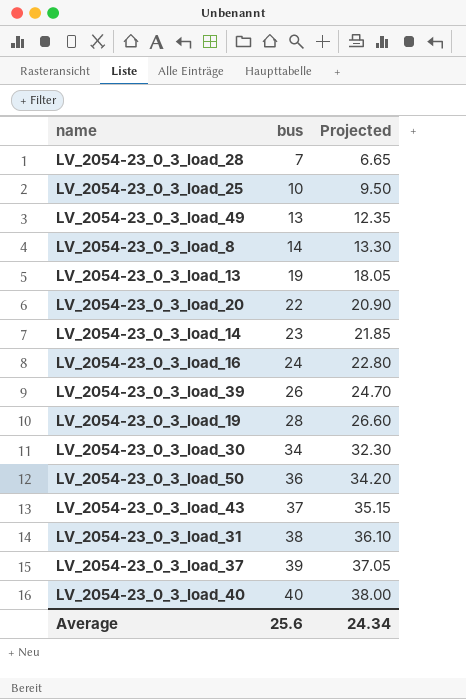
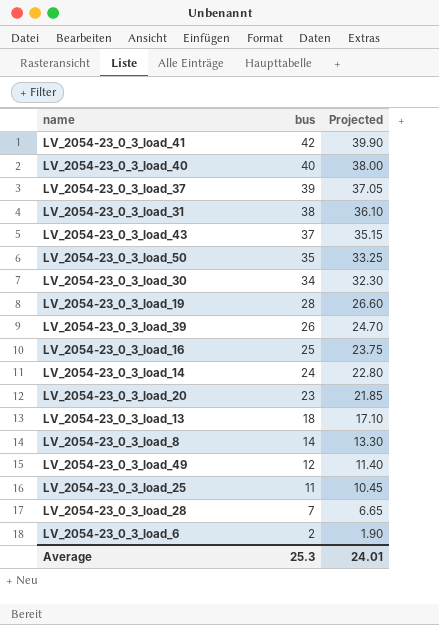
row order: bus ascending -> bus descending
row LV_2054-23_0_3_load_41: none -> 42 | 39.90
LV_2054-23_0_3_load_50 | bus: 36 -> 35
LV_2054-23_0_3_load_50 | Projected: 34.20 -> 33.25
LV_2054-23_0_3_load_16 | bus: 24 -> 25
LV_2054-23_0_3_load_16 | Projected: 22.80 -> 23.75
LV_2054-23_0_3_load_14 | bus: 23 -> 24
LV_2054-23_0_3_load_14 | Projected: 21.85 -> 22.80
LV_2054-23_0_3_load_20 | bus: 22 -> 23
LV_2054-23_0_3_load_20 | Projected: 20.90 -> 21.85
LV_2054-23_0_3_load_13 | bus: 19 -> 18
LV_2054-23_0_3_load_13 | Projected: 18.05 -> 17.10
LV_2054-23_0_3_load_49 | bus: 13 -> 12
LV_2054-23_0_3_load_49 | Projected: 12.35 -> 11.40
LV_2054-23_0_3_load_25 | bus: 10 -> 11
LV_2054-23_0_3_load_25 | Projected: 9.50 -> 10.45
row LV_2054-23_0_3_load_6: none -> 2 | 1.90
Average | bus: 25.6 -> 25.3
Average | Projected: 24.34 -> 24.01

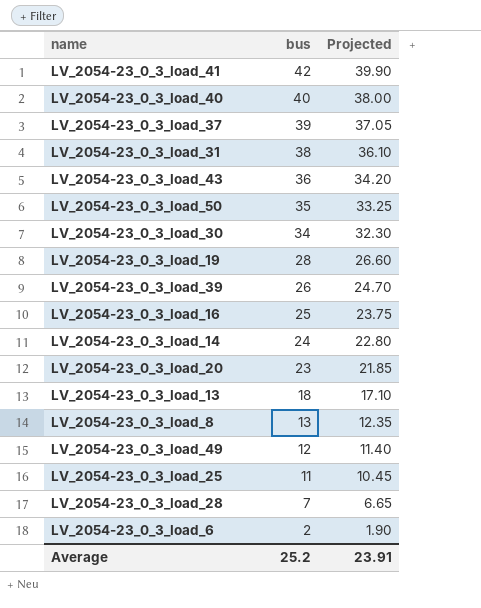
LV_2054-23_0_3_load_43 | bus: 37 -> 36
LV_2054-23_0_3_load_43 | Projected: 35.15 -> 34.20
LV_2054-23_0_3_load_8 | bus: 14 -> 13
LV_2054-23_0_3_load_8 | Projected: 13.30 -> 12.35
Average | bus: 25.3 -> 25.2
Average | Projected: 24.01 -> 23.91

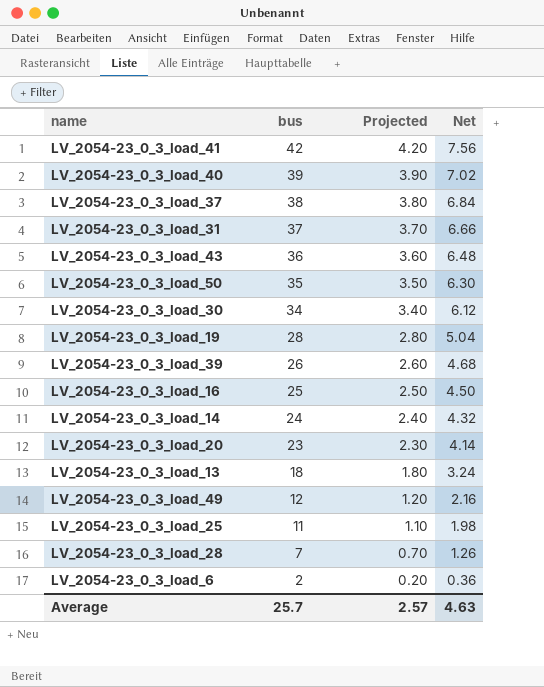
column Projected | formula: [bus] * 0.95 -> [bus] * 0.1
column Net | formula: none -> [bus] * 0.18
row LV_2054-23_0_3_load_8: 13 | 12.35 -> none
LV_2054-23_0_3_load_40 | bus: 40 -> 39
LV_2054-23_0_3_load_37 | bus: 39 -> 38
LV_2054-23_0_3_load_31 | bus: 38 -> 37
Average | bus: 25.2 -> 25.7
Average | Projected: 23.91 -> 2.57

